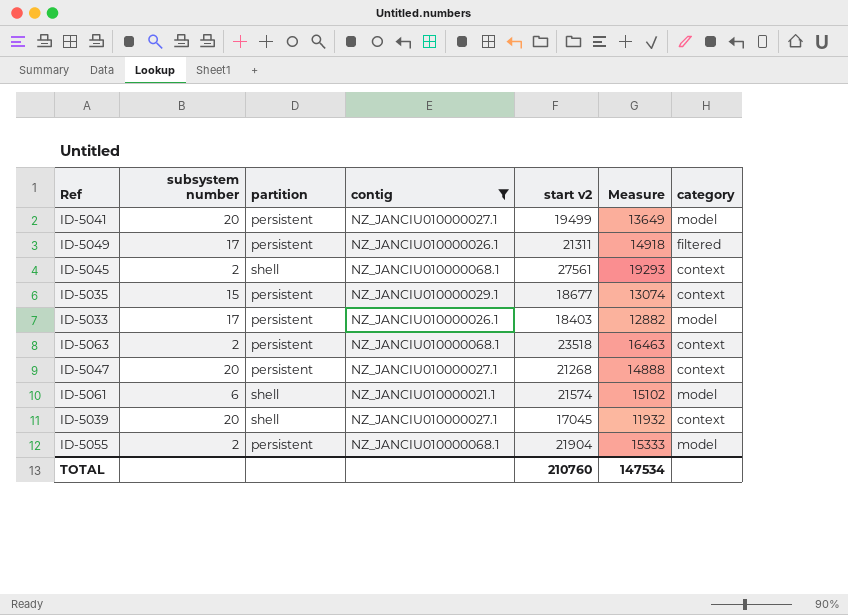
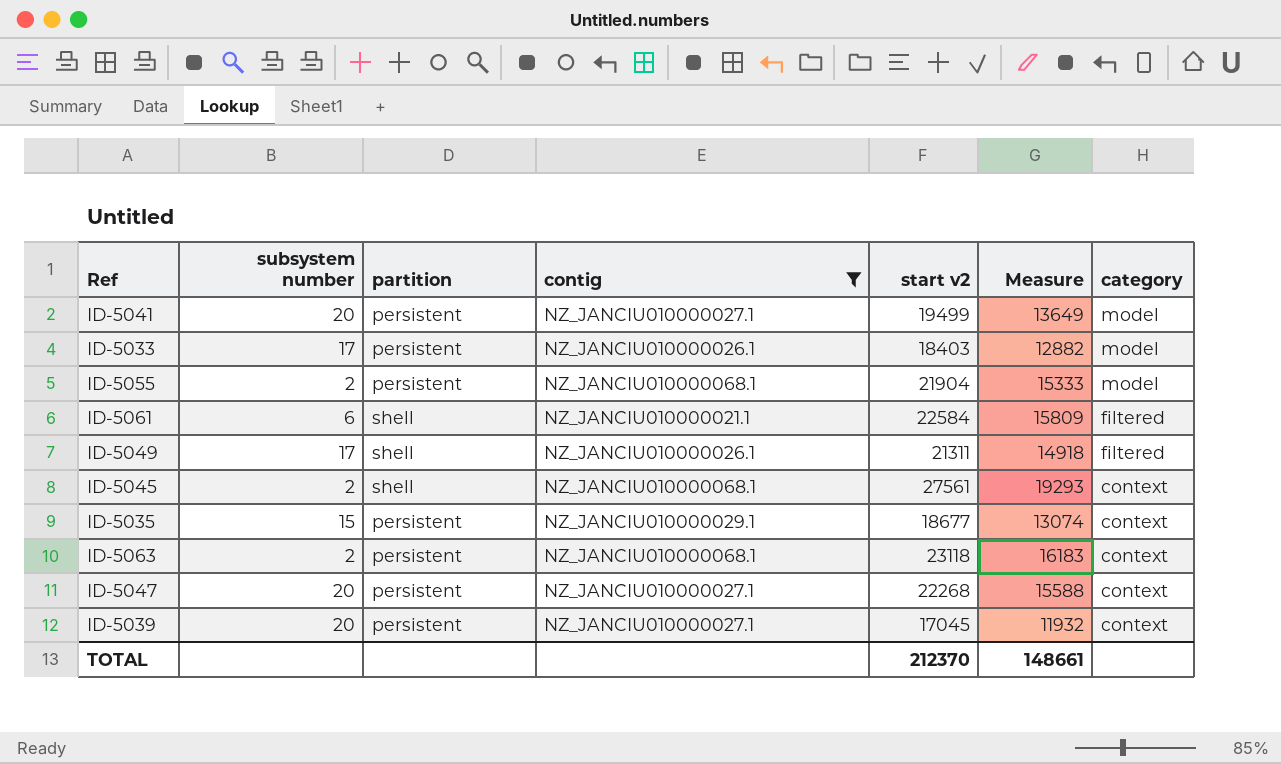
row order: none -> category descending
ID-5061 | start v2: 21574 -> 22584
ID-5061 | Measure: 15102 -> 15809
ID-5061 | category: model -> filtered
ID-5049 | partition: persistent -> shell
ID-5063 | start v2: 23518 -> 23118
ID-5063 | Measure: 16463 -> 16183
ID-5047 | start v2: 21268 -> 22268
ID-5047 | Measure: 14888 -> 15588
ID-5039 | partition: shell -> persistent
TOTAL | start v2: 210760 -> 212370
TOTAL | Measure: 147534 -> 148661

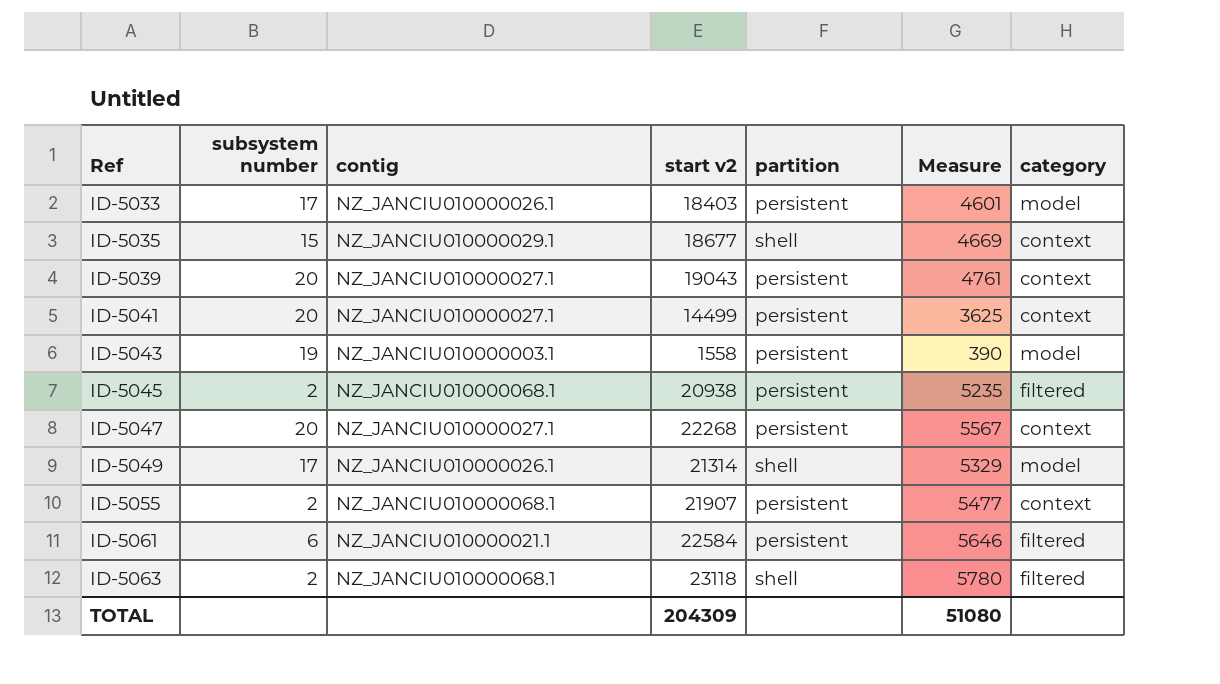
filter: contig != NZ_JANCIU010000003.1 -> none
row order: category descending -> Ref ascending
column partition | position: 3 -> 5
column Measure | formula: [start v2] * 0.7 -> [start v2] * 0.25
ID-5035 | partition: persistent -> shell
ID-5039 | start v2: 17045 -> 19043
ID-5041 | start v2: 19499 -> 14499
ID-5041 | category: model -> context
ID-5045 | start v2: 27561 -> 20938
ID-5045 | partition: shell -> persistent
ID-5045 | category: context -> filtered
ID-5049 | start v2: 21311 -> 21314
ID-5049 | category: filtered -> model
ID-5055 | start v2: 21904 -> 21907
ID-5055 | category: model -> context
ID-5061 | partition: shell -> persistent
ID-5063 | partition: persistent -> shell
ID-5063 | category: context -> filtered
TOTAL | start v2: 212370 -> 204309
TOTAL | Measure: 148661 -> 51080

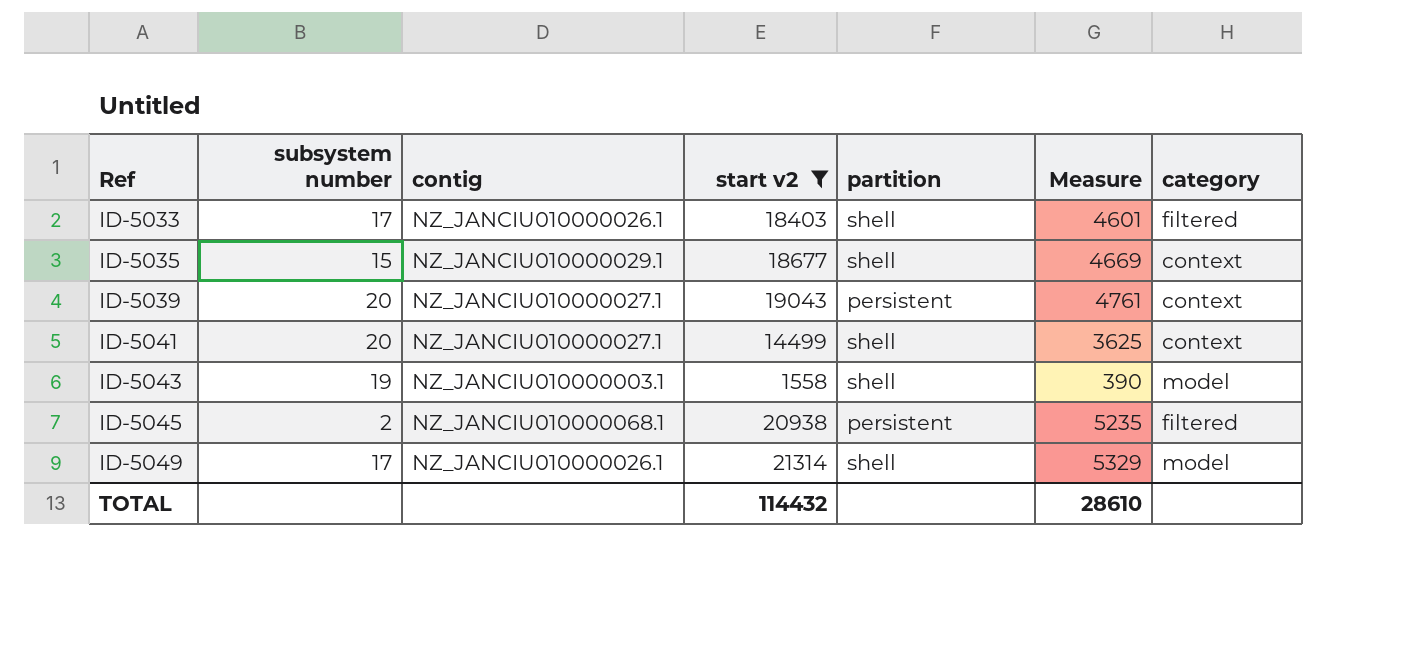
filter: none -> start v2 <= 21314
ID-5033 | partition: persistent -> shell
ID-5033 | category: model -> filtered
ID-5041 | partition: persistent -> shell
ID-5043 | partition: persistent -> shell
TOTAL | start v2: 204309 -> 114432
TOTAL | Measure: 51080 -> 28610

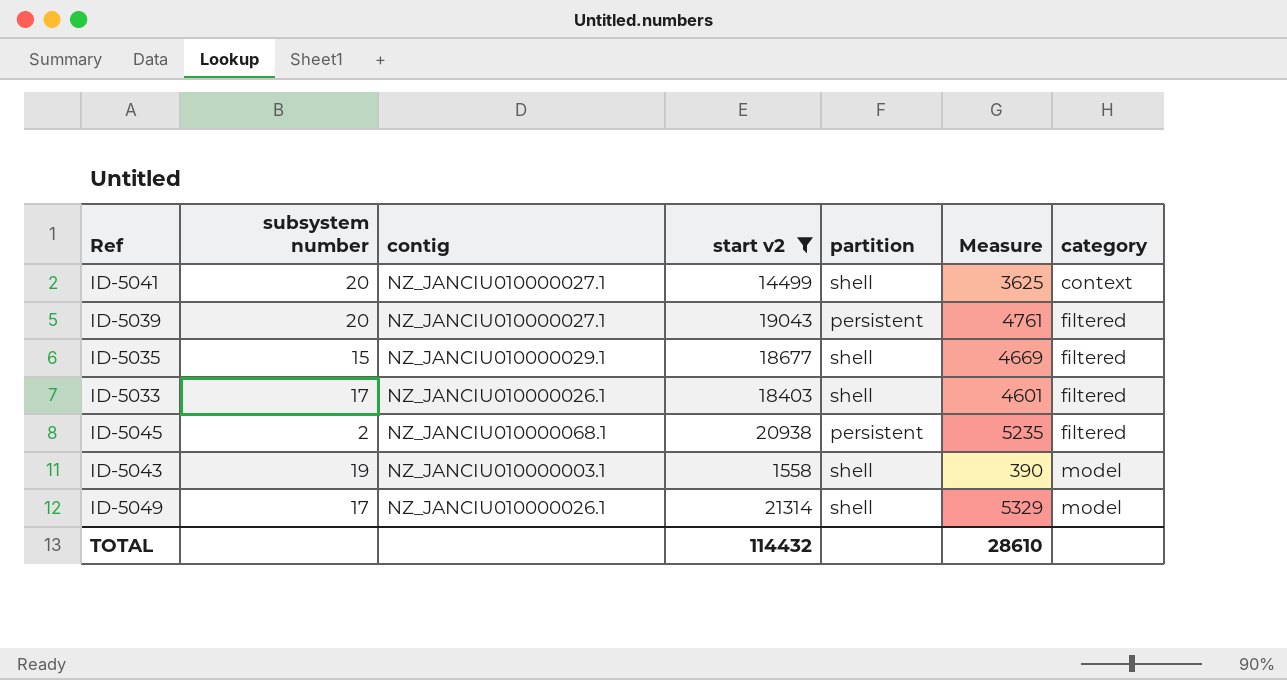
row order: Ref ascending -> category ascending
ID-5039 | category: context -> filtered
ID-5035 | category: context -> filtered

